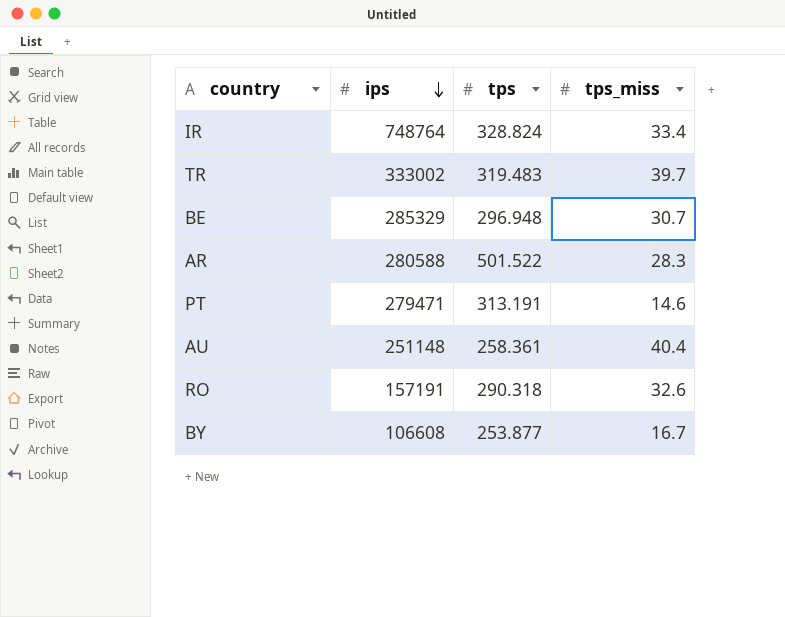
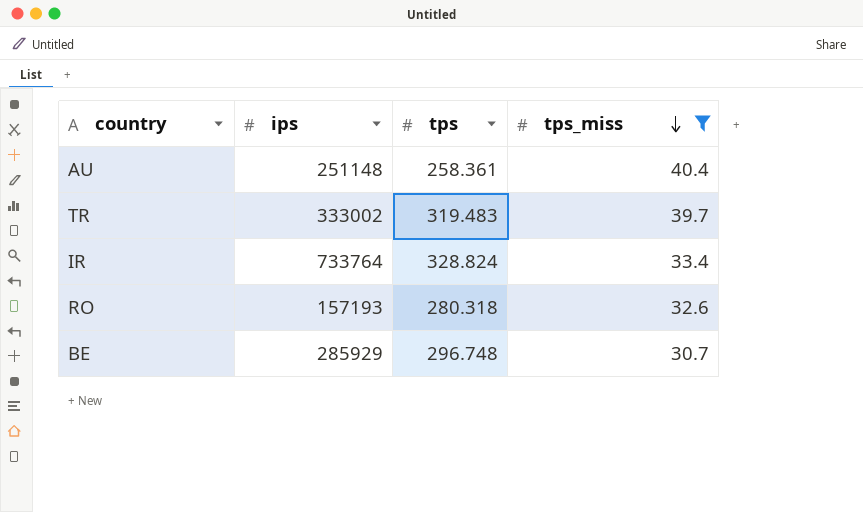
filter: none -> tps_miss >= 30.7
row order: ips descending -> tps_miss descending
IR | ips: 748764 -> 733764
RO | ips: 157191 -> 157193
RO | tps: 290.318 -> 280.318
BE | ips: 285329 -> 285929
BE | tps: 296.948 -> 296.748

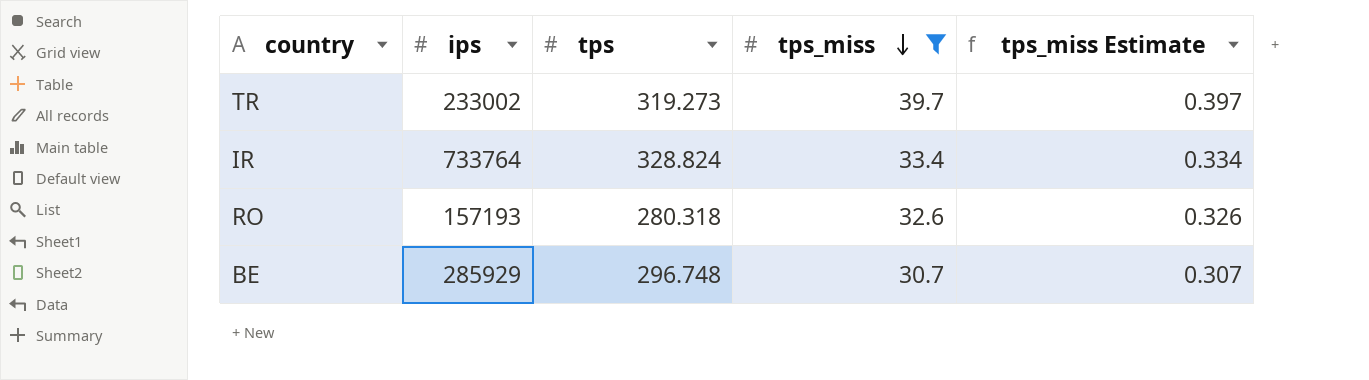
column tps_miss Estimate | formula: none -> [tps_miss] * 0.01
row AU: 251148 | 258.361 | 40.4 -> none
TR | ips: 333002 -> 233002
TR | tps: 319.483 -> 319.273

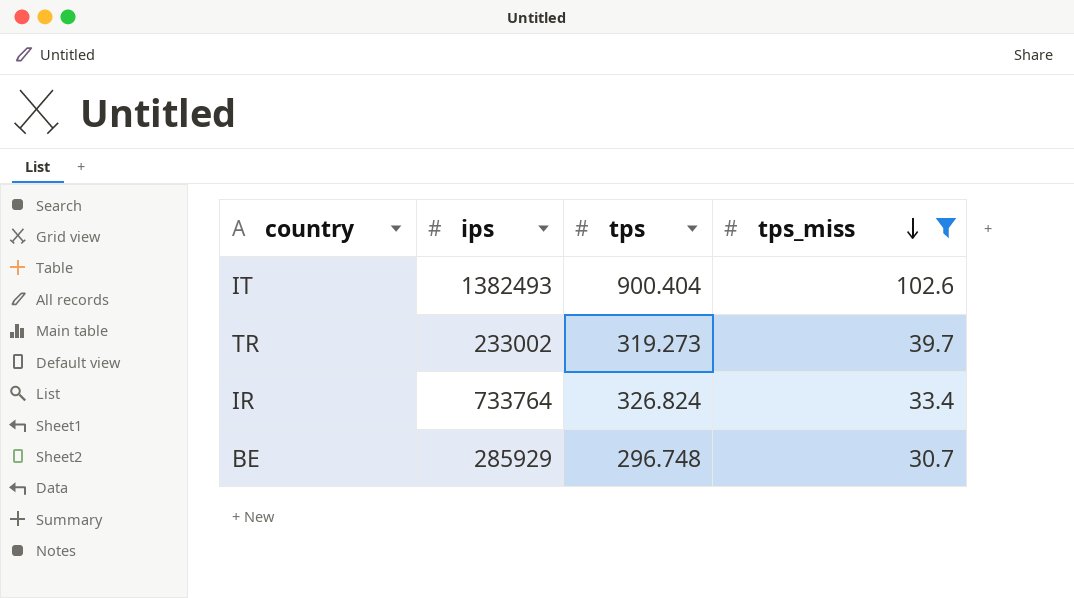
column tps_miss Estimate | formula: [tps_miss] * 0.01 -> none
row RO: 157193 | 280.318 | 32.6 | 0.326 -> none
row IT: none -> 1382493 | 900.404 | 102.6
IR | tps: 328.824 -> 326.824

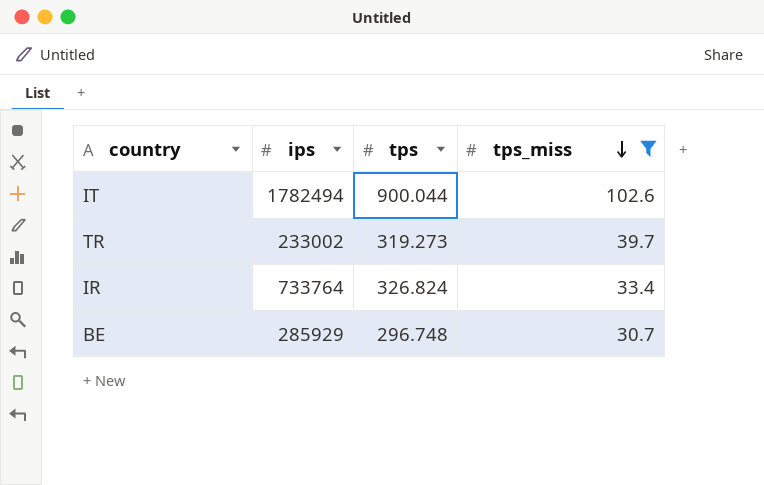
IT | ips: 1382493 -> 1782494
IT | tps: 900.404 -> 900.044

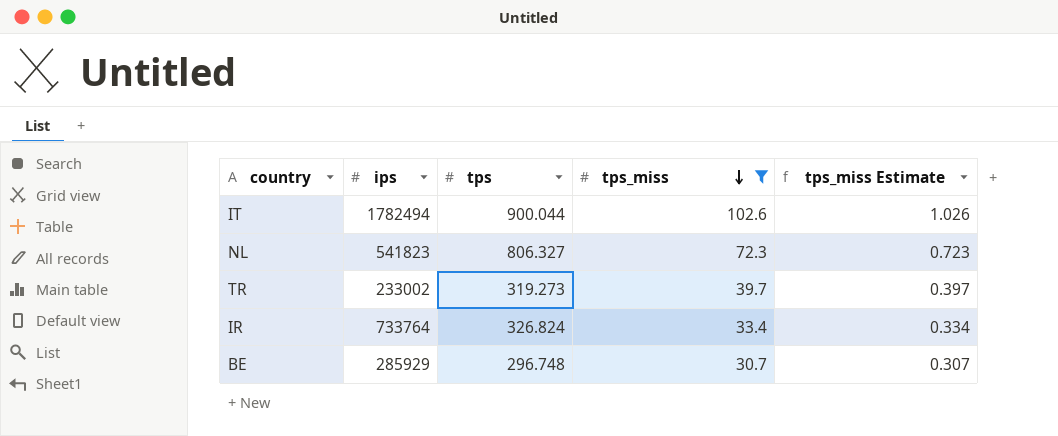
column tps_miss Estimate | formula: none -> [tps_miss] * 0.01
row NL: none -> 541823 | 806.327 | 72.3 | 0.723

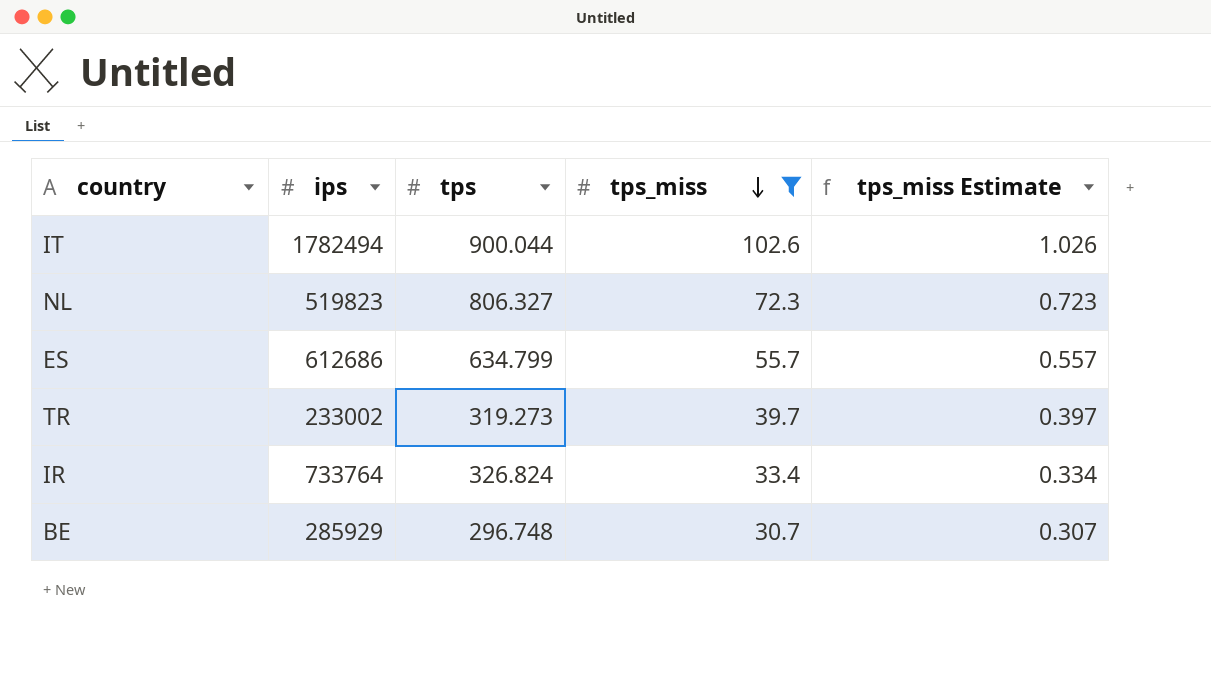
NL | ips: 541823 -> 519823
row ES: none -> 612686 | 634.799 | 55.7 | 0.557

